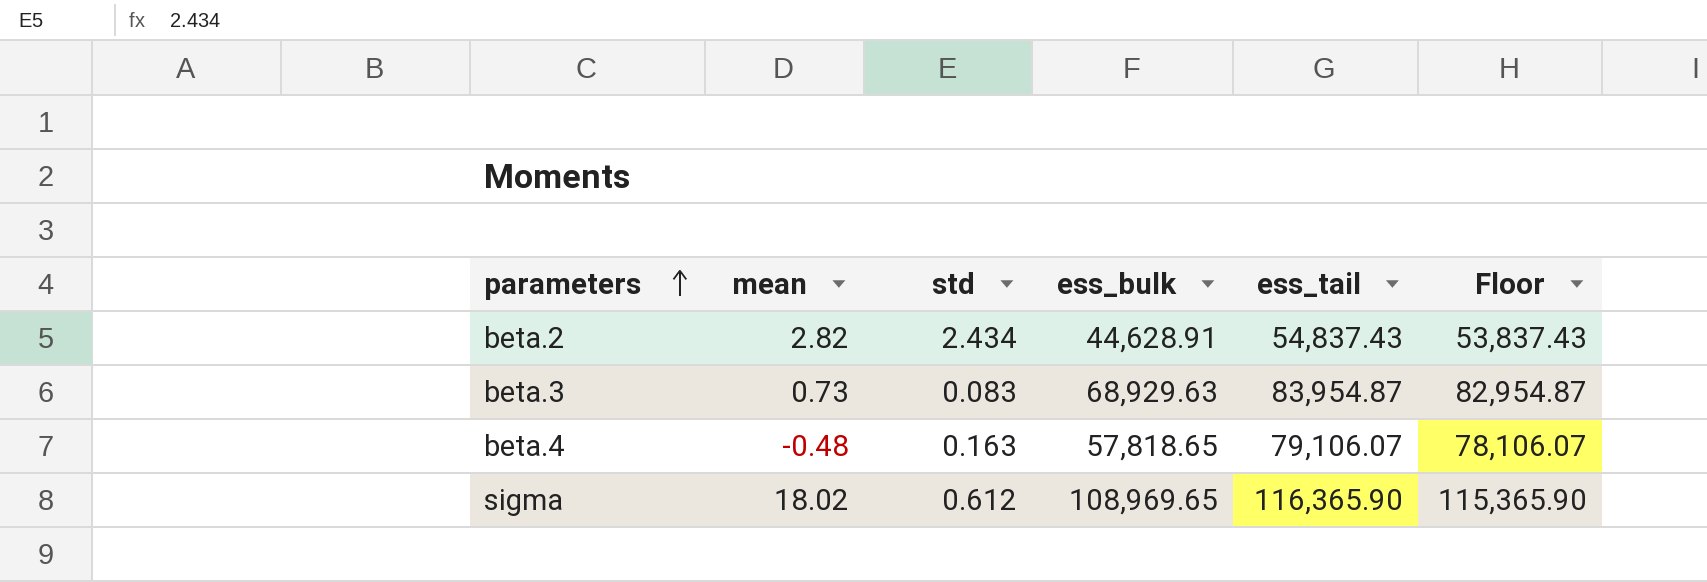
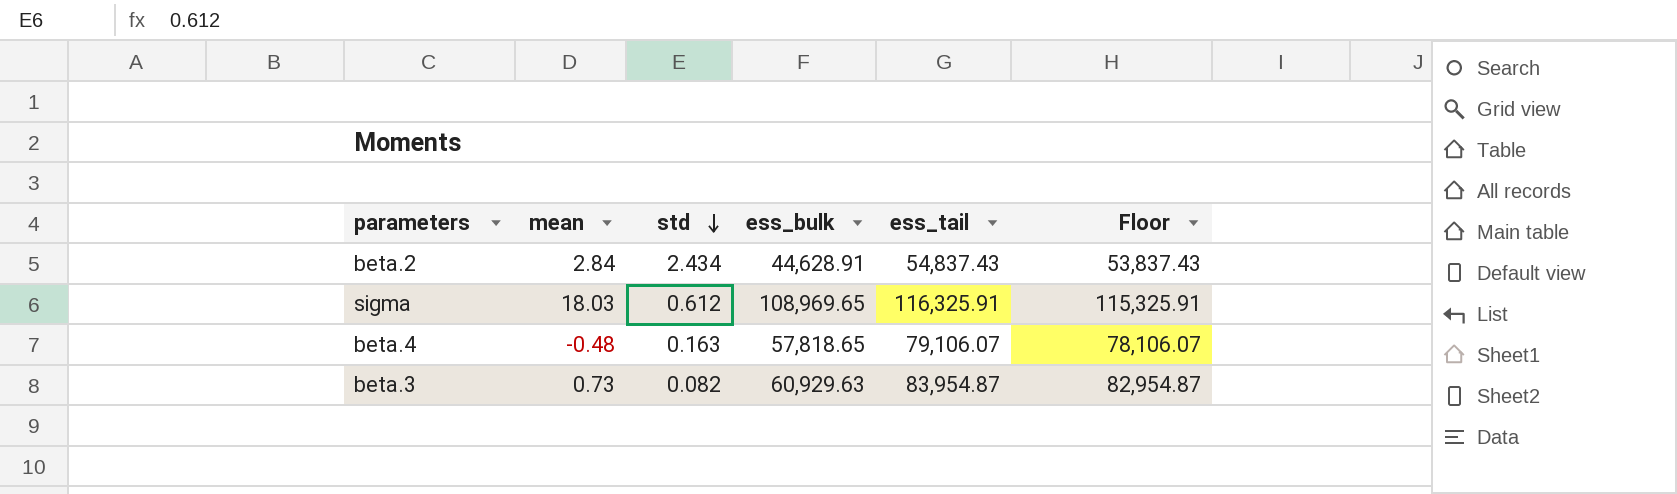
row order: parameters ascending -> std descending
beta.2 | mean: 2.82 -> 2.84
sigma | mean: 18.02 -> 18.03
sigma | ess_tail: 116,365.90 -> 116,325.91
sigma | Floor: 115,365.90 -> 115,325.91
beta.3 | std: 0.083 -> 0.082
beta.3 | ess_bulk: 68,929.63 -> 60,929.63

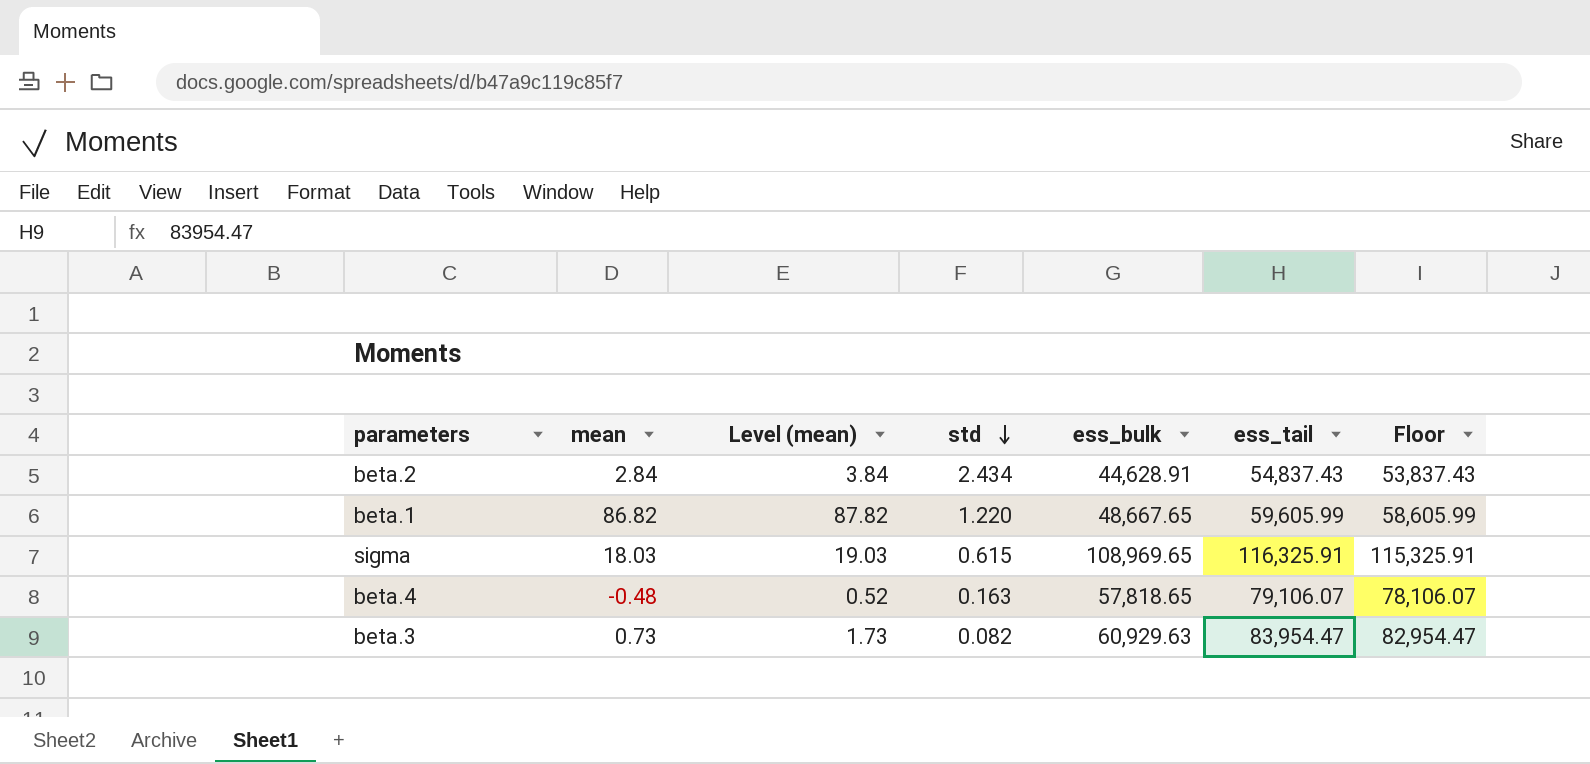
column Level (mean) | formula: none -> [mean] + 1
row beta.1: none -> 86.82 | 87.82 | 1.220 | 48,667.65 | 59,605.99 | 58,605.99
sigma | std: 0.612 -> 0.615
beta.3 | ess_tail: 83,954.87 -> 83,954.47
beta.3 | Floor: 82,954.87 -> 82,954.47

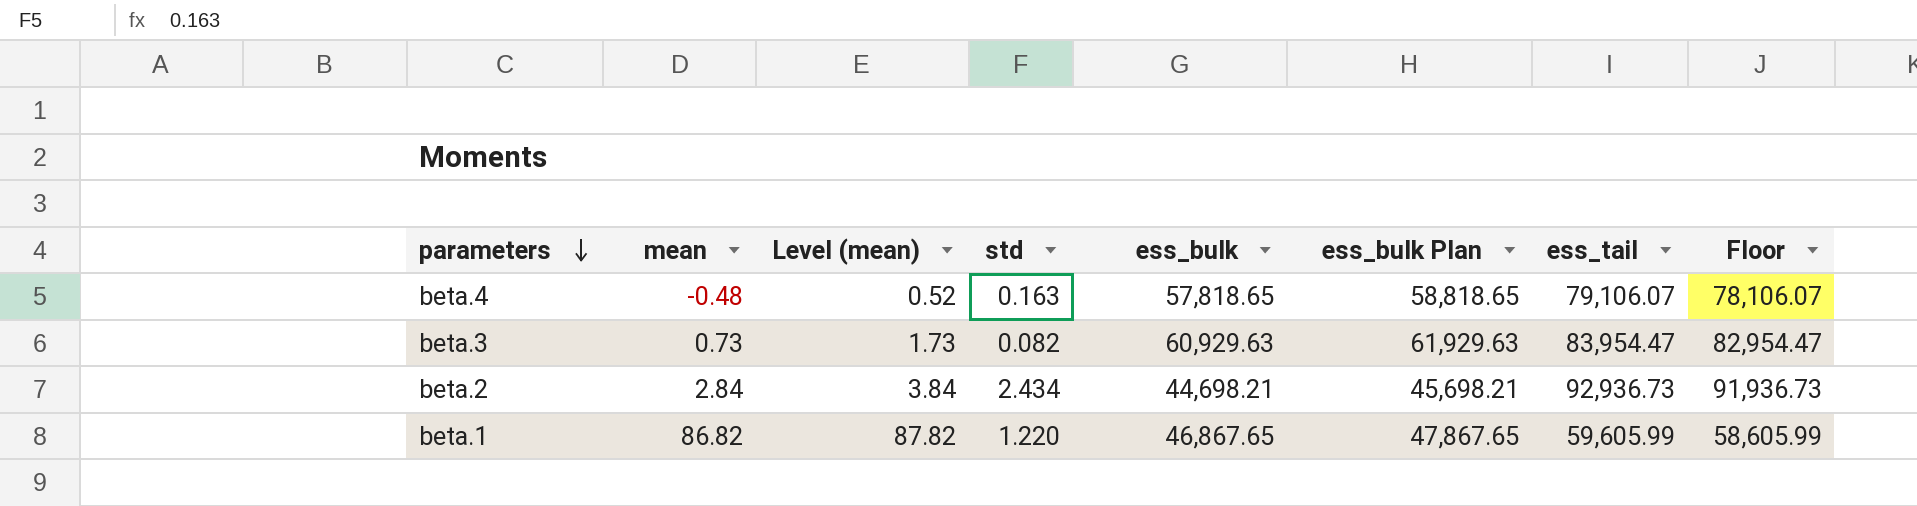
row order: std descending -> parameters descending
column ess_bulk Plan | formula: none -> [ess_bulk] + 1000
row sigma: 18.03 | 19.03 | 0.615 | 108,969.65 | 116,325.91 | 115,325.91 -> none
beta.2 | ess_bulk: 44,628.91 -> 44,698.21
beta.2 | ess_tail: 54,837.43 -> 92,936.73
beta.2 | Floor: 53,837.43 -> 91,936.73
beta.1 | ess_bulk: 48,667.65 -> 46,867.65

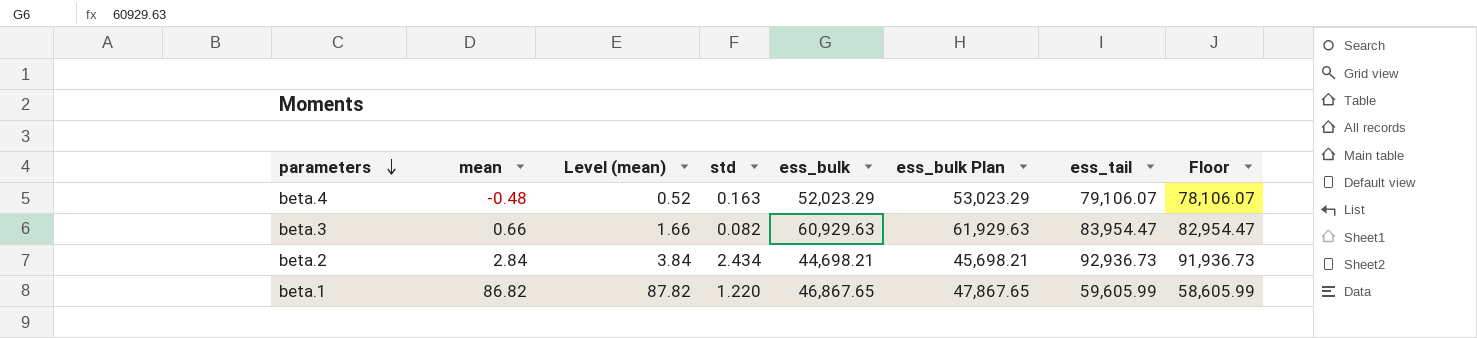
beta.4 | ess_bulk: 57,818.65 -> 52,023.29
beta.4 | ess_bulk Plan: 58,818.65 -> 53,023.29
beta.3 | mean: 0.73 -> 0.66
beta.3 | Level (mean): 1.73 -> 1.66

